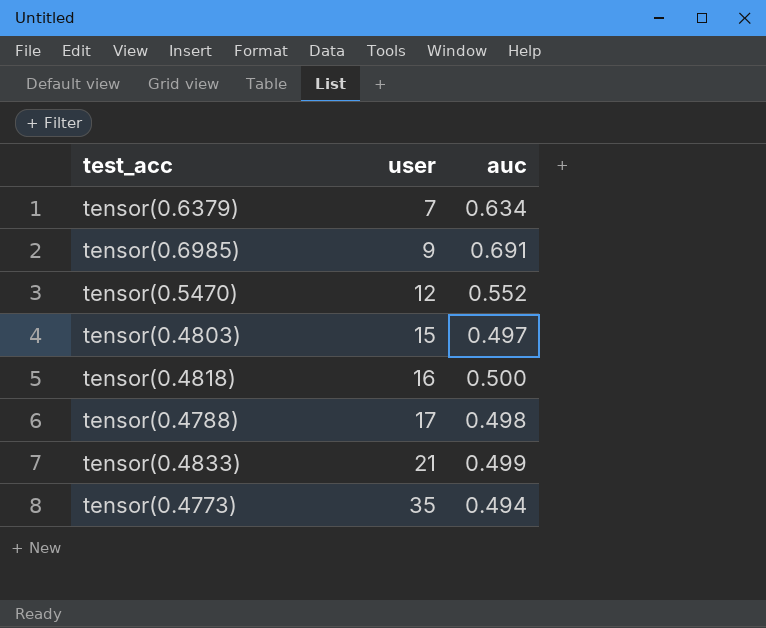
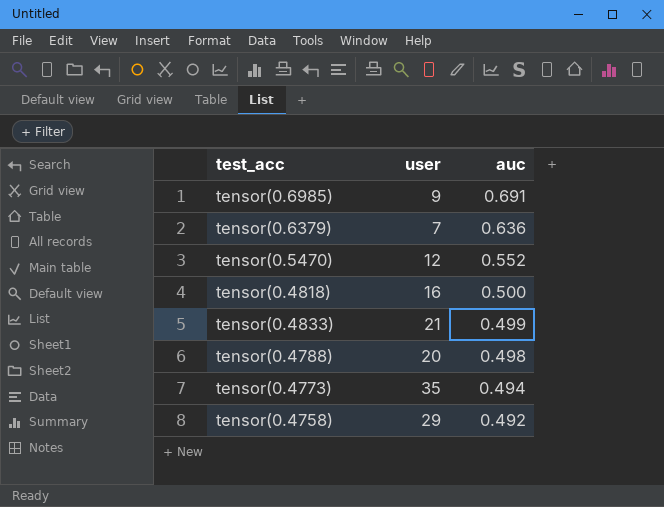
row order: user ascending -> auc descending
row tensor(0.4803): 15 | 0.497 -> none
tensor(0.6379) | auc: 0.634 -> 0.636
tensor(0.4788) | user: 17 -> 20
row tensor(0.4758): none -> 29 | 0.492

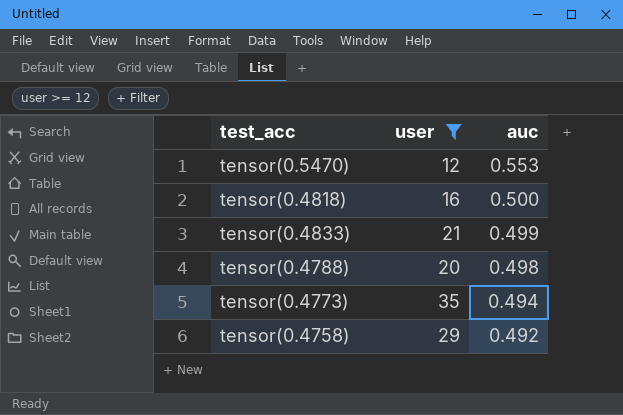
filter: none -> user >= 12
tensor(0.5470) | auc: 0.552 -> 0.553

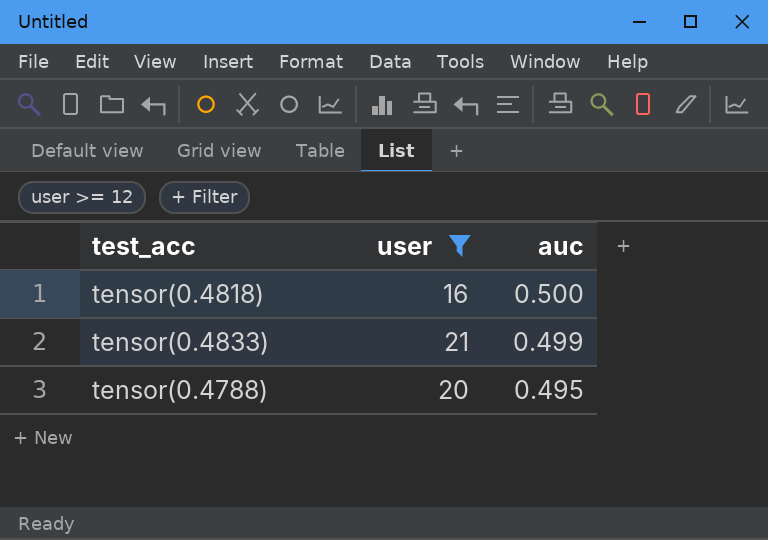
row tensor(0.5470): 12 | 0.553 -> none
row tensor(0.4773): 35 | 0.494 -> none
row tensor(0.4758): 29 | 0.492 -> none
tensor(0.4788) | auc: 0.498 -> 0.495

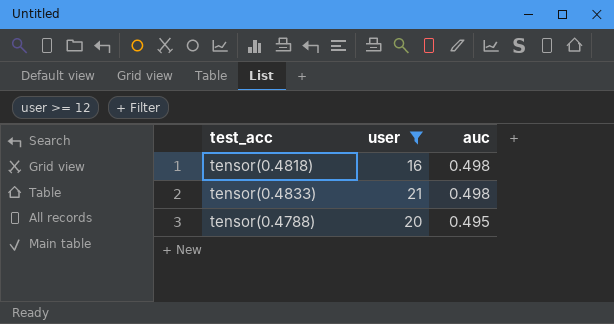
tensor(0.4818) | auc: 0.500 -> 0.498
tensor(0.4833) | auc: 0.499 -> 0.498

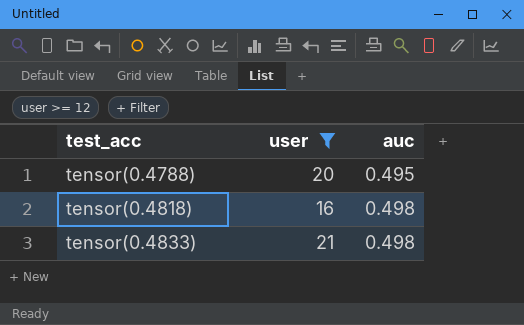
row order: auc descending -> test_acc ascending

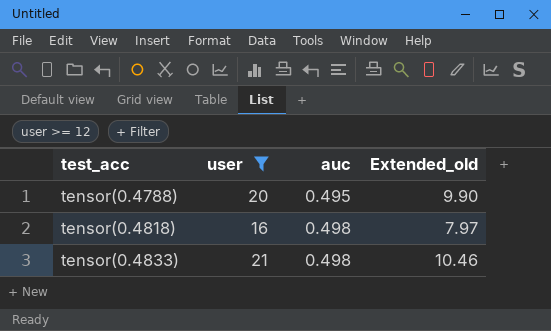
column Extended_old | formula: none -> [user] * [auc]

